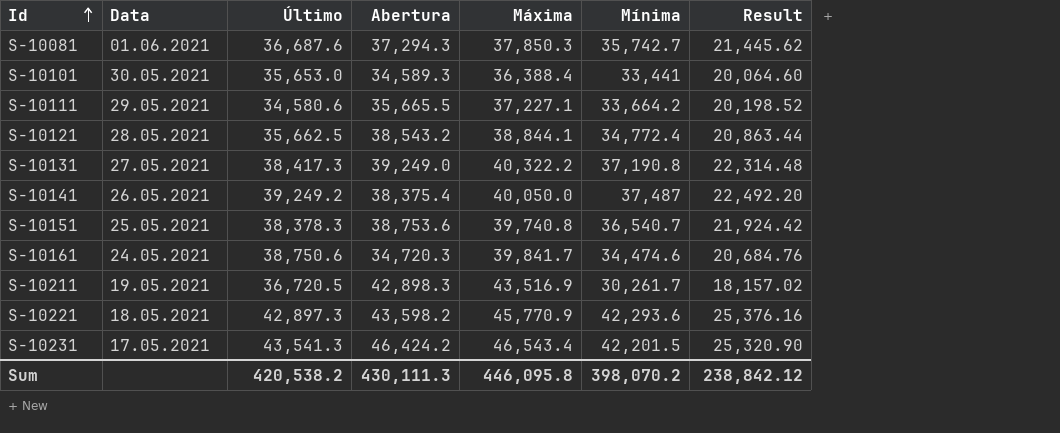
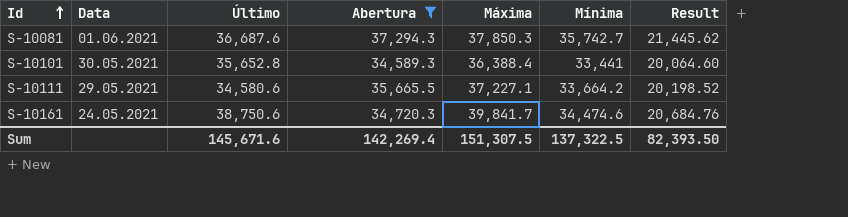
filter: none -> Abertura <= 37,294.3
S-10101 | Último: 35,653.0 -> 35,652.8
Sum | Último: 420,538.2 -> 145,671.6
Sum | Abertura: 430,111.3 -> 142,269.4
Sum | Máxima: 446,095.8 -> 151,307.5
Sum | Mínima: 398,070.2 -> 137,322.5
Sum | Result: 238,842.12 -> 82,393.50

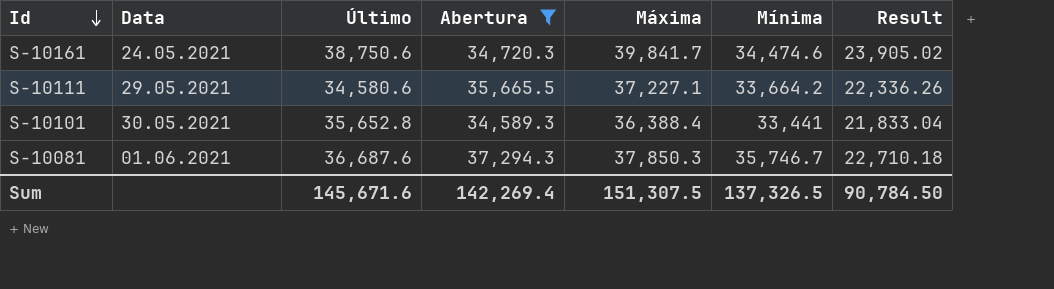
row order: Id ascending -> Id descending
column Result | formula: [Mínima] * 0.6 -> [Máxima] * 0.6
S-10081 | Mínima: 35,742.7 -> 35,746.7
Sum | Mínima: 137,322.5 -> 137,326.5
Sum | Result: 82,393.50 -> 90,784.50

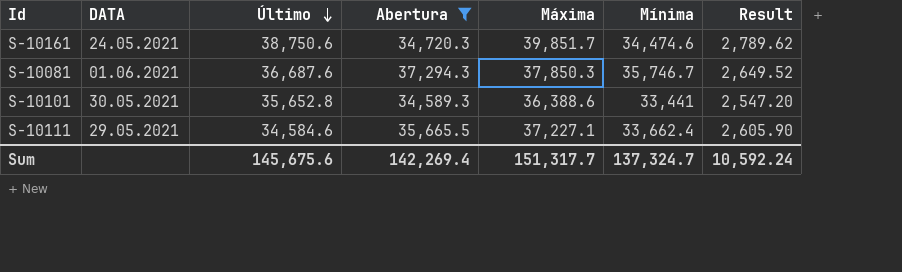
row order: Id descending -> Último descending
column name: Data -> DATA
column Result | formula: [Máxima] * 0.6 -> [Máxima] * 0.07
S-10161 | Máxima: 39,841.7 -> 39,851.7
S-10101 | Máxima: 36,388.4 -> 36,388.6
S-10111 | Último: 34,580.6 -> 34,584.6
S-10111 | Mínima: 33,664.2 -> 33,662.4
Sum | Último: 145,671.6 -> 145,675.6
Sum | Máxima: 151,307.5 -> 151,317.7
Sum | Mínima: 137,326.5 -> 137,324.7
Sum | Result: 90,784.50 -> 10,592.24

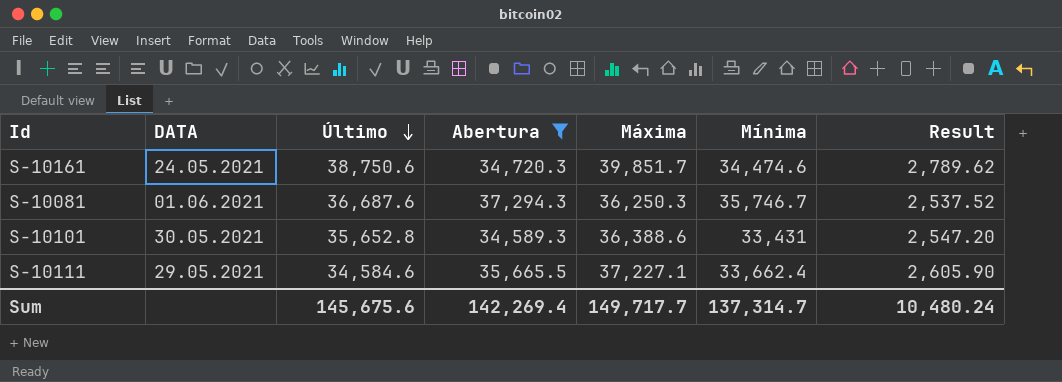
S-10081 | Máxima: 37,850.3 -> 36,250.3
S-10081 | Result: 2,649.52 -> 2,537.52
S-10101 | Mínima: 33,441 -> 33,431
Sum | Máxima: 151,317.7 -> 149,717.7
Sum | Mínima: 137,324.7 -> 137,314.7
Sum | Result: 10,592.24 -> 10,480.24

